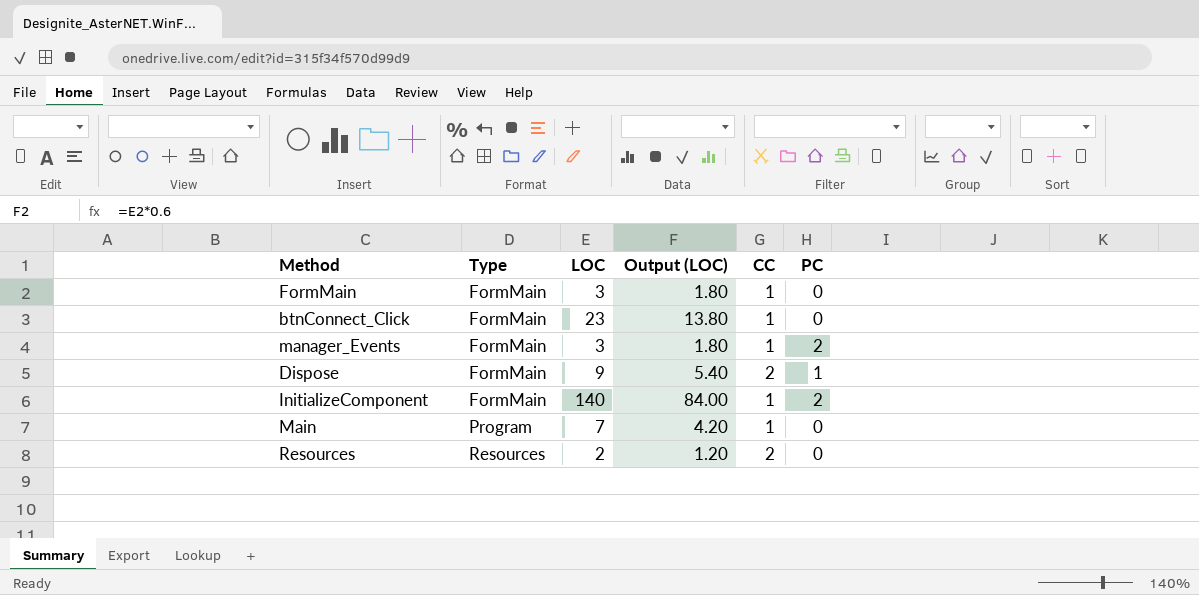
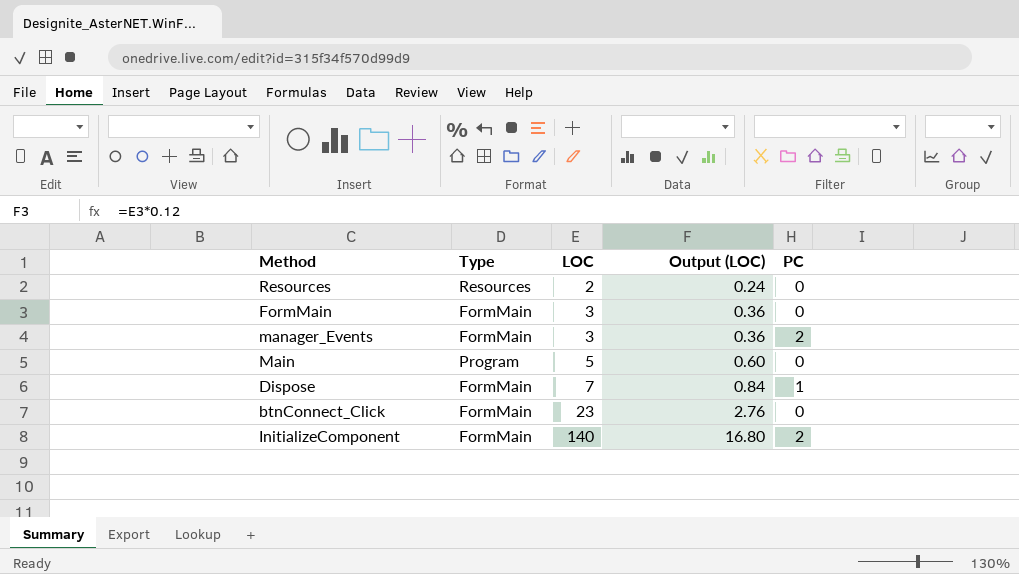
row order: Type ascending -> LOC ascending
column CC | position: 5 -> none
column Output (LOC) | formula: [LOC] * 0.6 -> [LOC] * 0.12
Main | LOC: 7 -> 5
Dispose | LOC: 9 -> 7

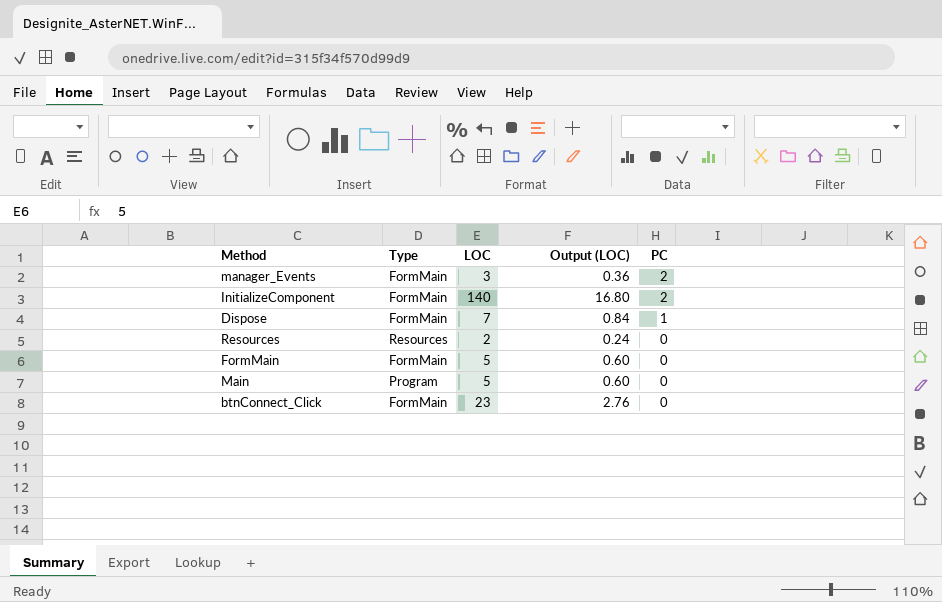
row order: LOC ascending -> PC descending
FormMain | LOC: 3 -> 5
FormMain | Output (LOC): 0.36 -> 0.60

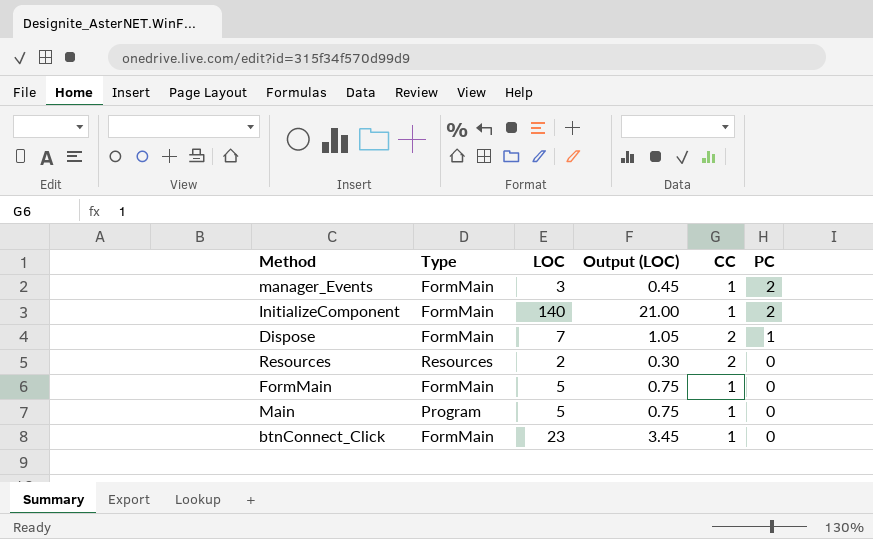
column Output (LOC) | formula: [LOC] * 0.12 -> [LOC] * 0.15
column CC | position: none -> 5

